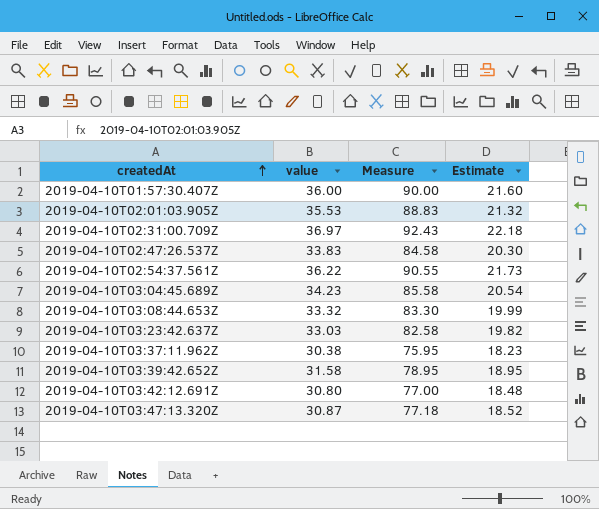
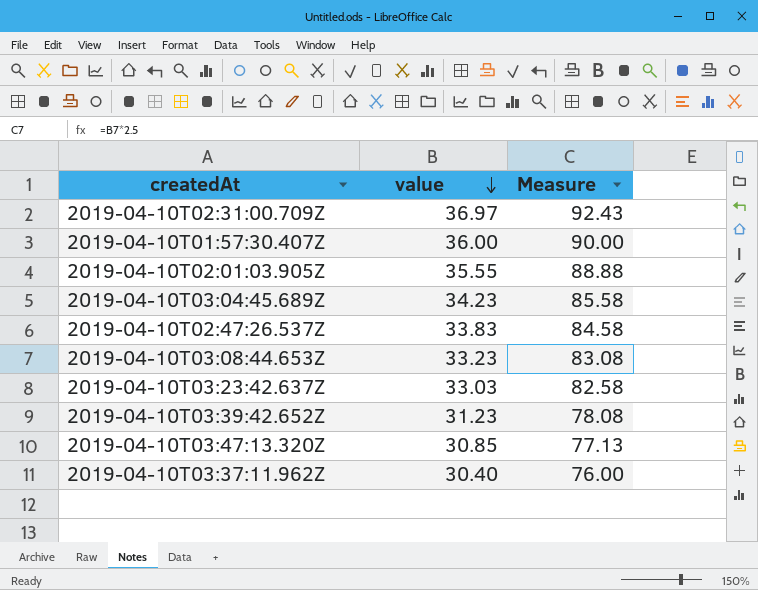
row order: createdAt ascending -> value descending
column Estimate | formula: [value] * 0.6 -> none
row 2019-04-10T02:54:37.561Z: 36.22 | 90.55 | 21.73 -> none
row 2019-04-10T03:42:12.691Z: 30.80 | 77.00 | 18.48 -> none
2019-04-10T02:01:03.905Z | value: 35.53 -> 35.55
2019-04-10T02:01:03.905Z | Measure: 88.83 -> 88.88
2019-04-10T03:08:44.653Z | value: 33.32 -> 33.23
2019-04-10T03:08:44.653Z | Measure: 83.30 -> 83.08
2019-04-10T03:39:42.652Z | value: 31.58 -> 31.23
2019-04-10T03:39:42.652Z | Measure: 78.95 -> 78.08
2019-04-10T03:47:13.320Z | value: 30.87 -> 30.85
2019-04-10T03:47:13.320Z | Measure: 77.18 -> 77.13
2019-04-10T03:37:11.962Z | value: 30.38 -> 30.40
2019-04-10T03:37:11.962Z | Measure: 75.95 -> 76.00

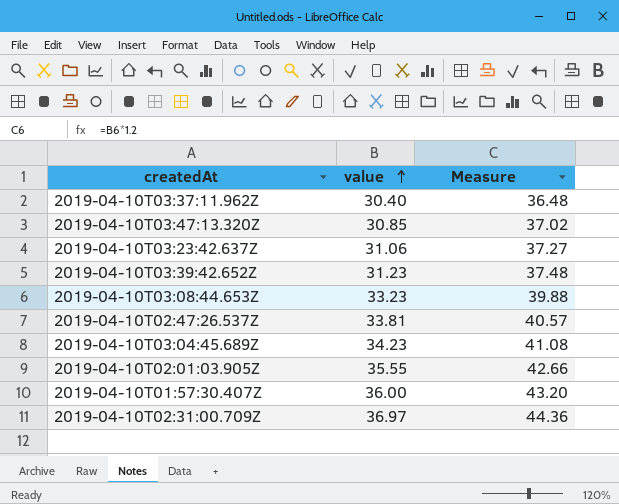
row order: value descending -> value ascending
column Measure | formula: [value] * 2.5 -> [value] * 1.2
2019-04-10T03:23:42.637Z | value: 33.03 -> 31.06
2019-04-10T02:47:26.537Z | value: 33.83 -> 33.81

